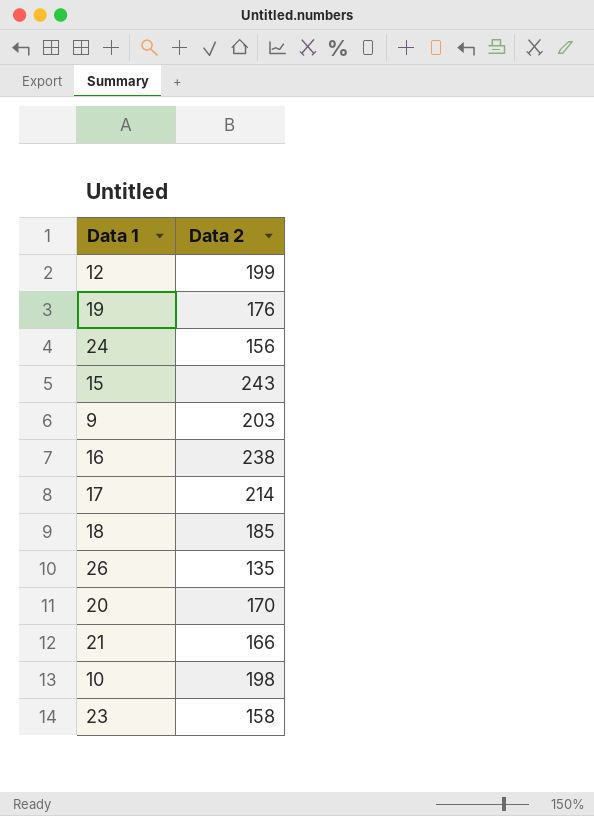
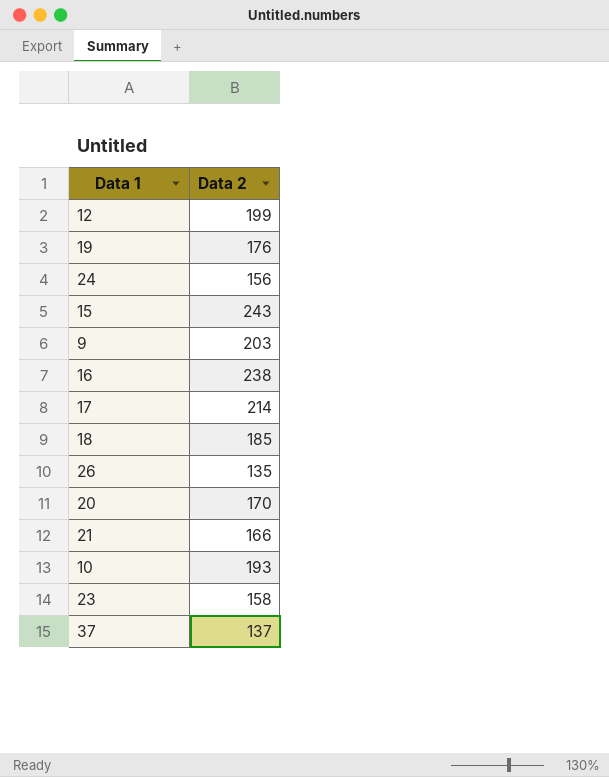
10 | Data 2: 198 -> 193
row 37: none -> 137

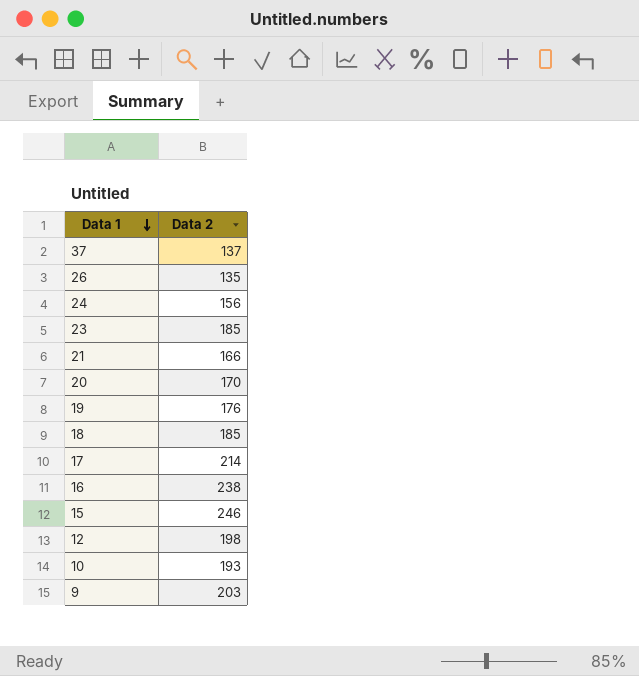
row order: none -> Data 1 descending
23 | Data 2: 158 -> 185
15 | Data 2: 243 -> 246
12 | Data 2: 199 -> 198

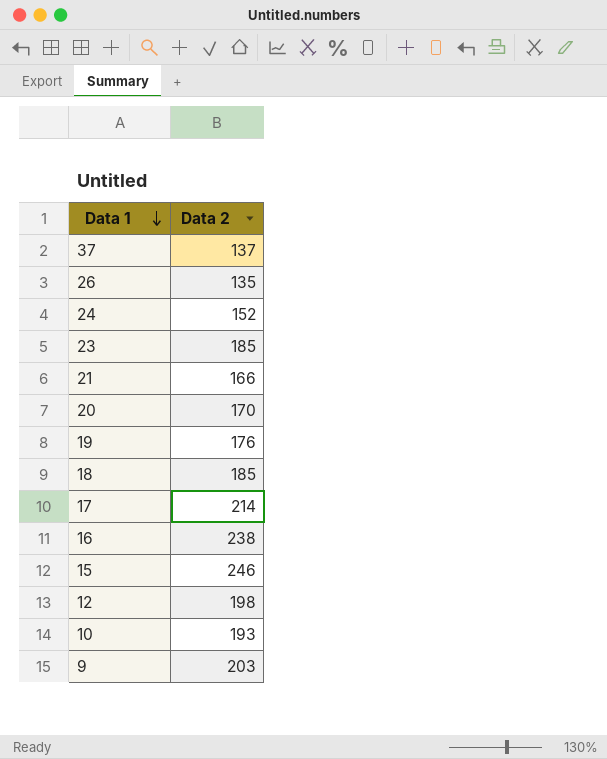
24 | Data 2: 156 -> 152

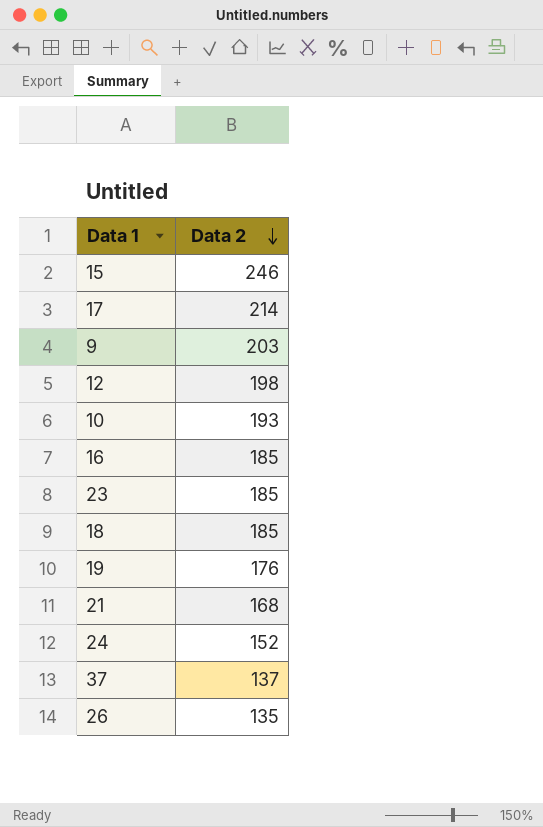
row order: Data 1 descending -> Data 2 descending
row 20: 170 -> none
16 | Data 2: 238 -> 185
21 | Data 2: 166 -> 168

